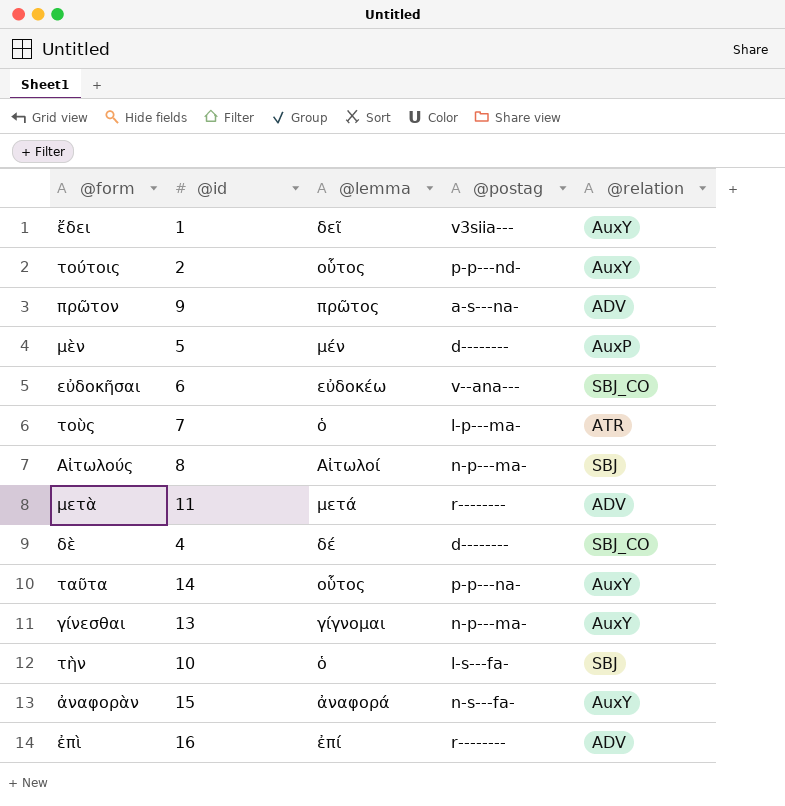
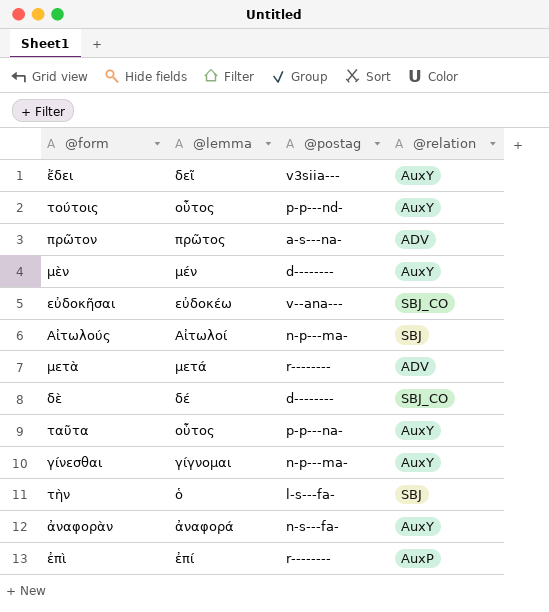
column @id | position: 2 -> none
row τοὺς: 7 | ὁ | l-p---ma- | ATR -> none
μὲν | @relation: AuxP -> AuxY
ἐπὶ | @relation: ADV -> AuxP

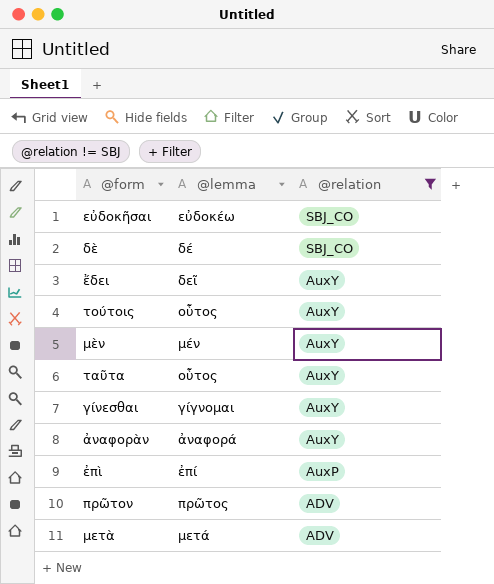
filter: none -> @relation != SBJ
row order: none -> @relation descending
column @postag | position: 3 -> none

